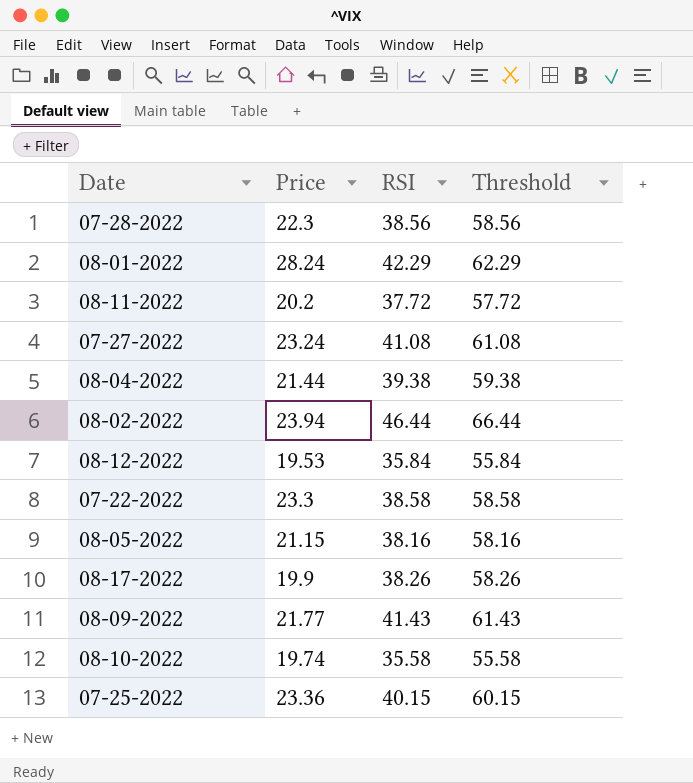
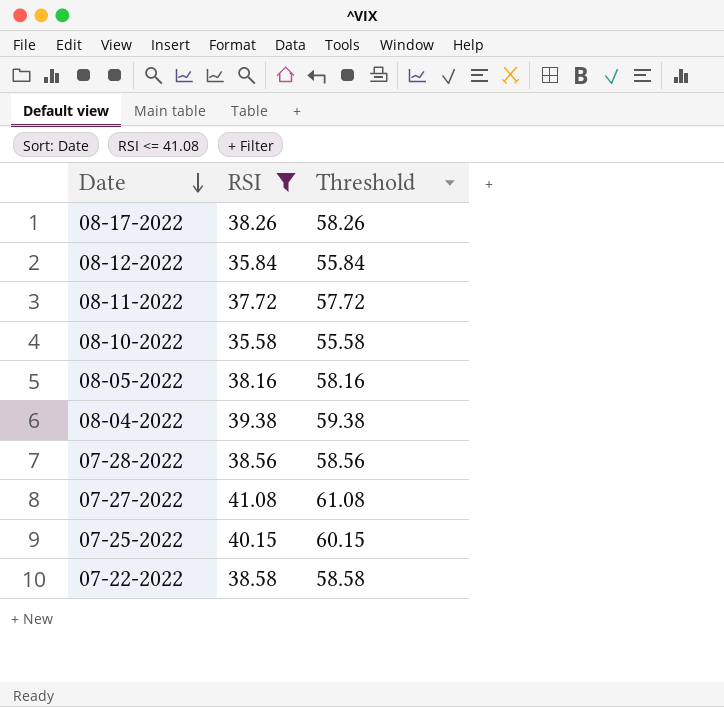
filter: none -> RSI <= 41.08
row order: none -> Date descending
column Price | position: 2 -> none

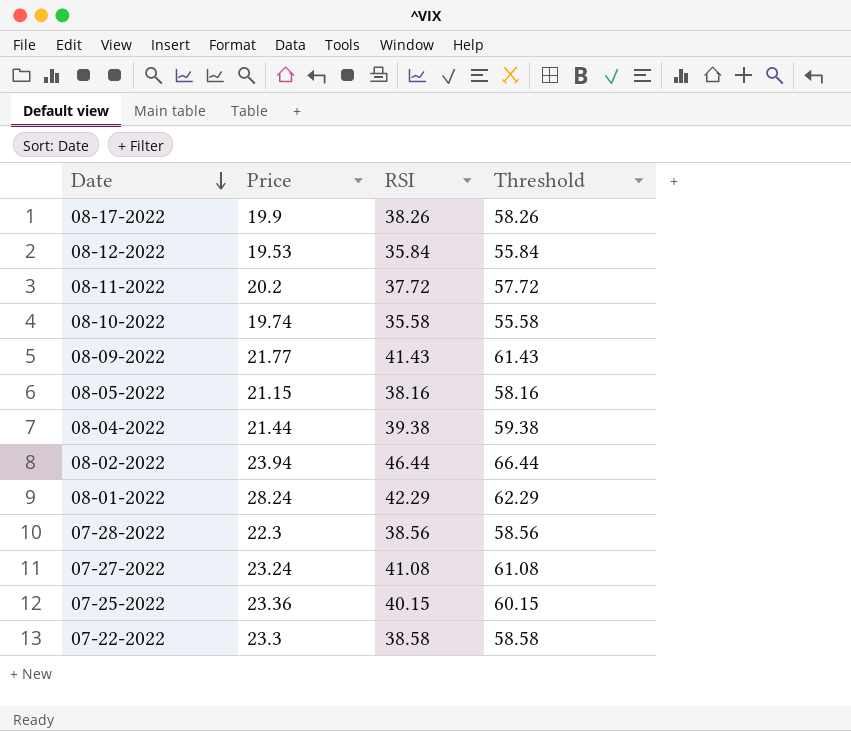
filter: RSI <= 41.08 -> none
column Price | position: none -> 2

